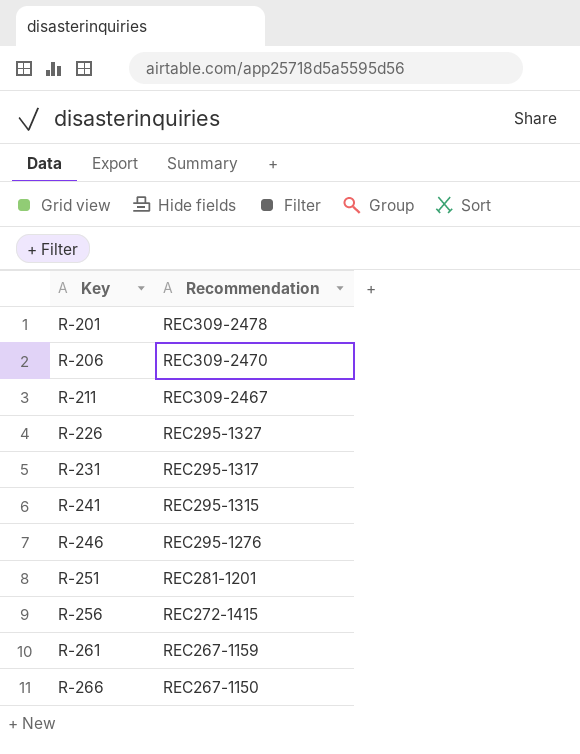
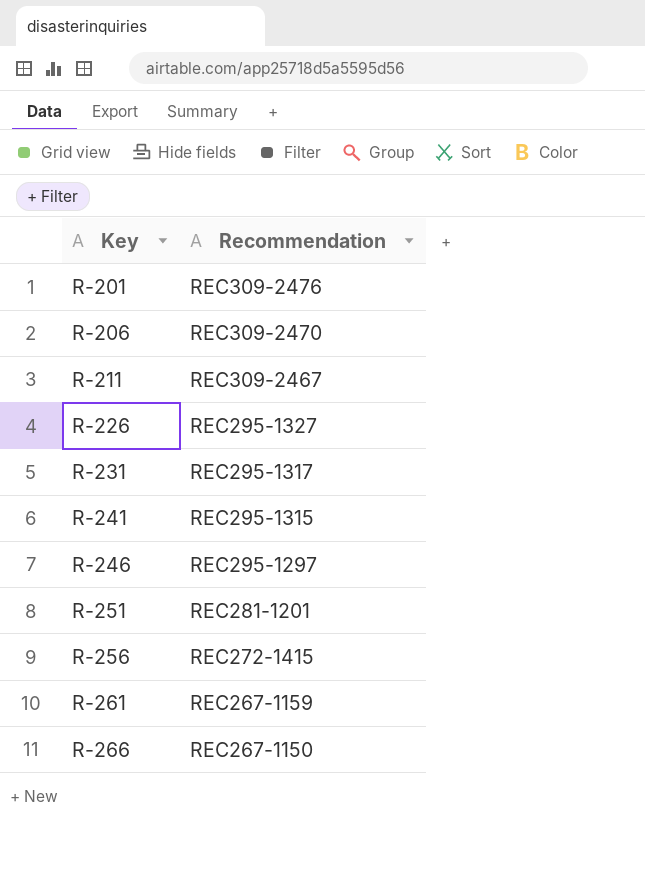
R-201 | Recommendation: REC309-2478 -> REC309-2476
R-246 | Recommendation: REC295-1276 -> REC295-1297

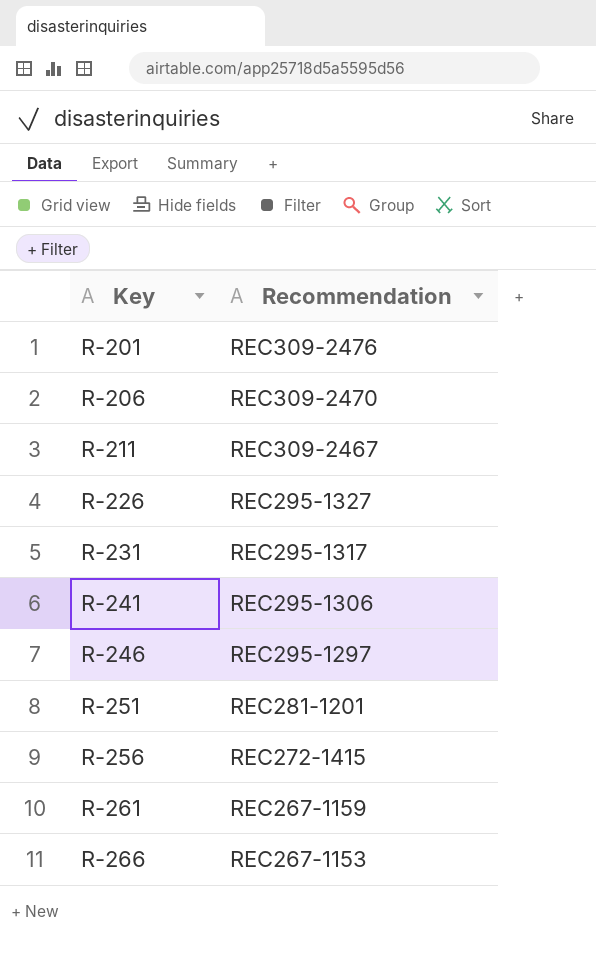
R-241 | Recommendation: REC295-1315 -> REC295-1306
R-266 | Recommendation: REC267-1150 -> REC267-1153

